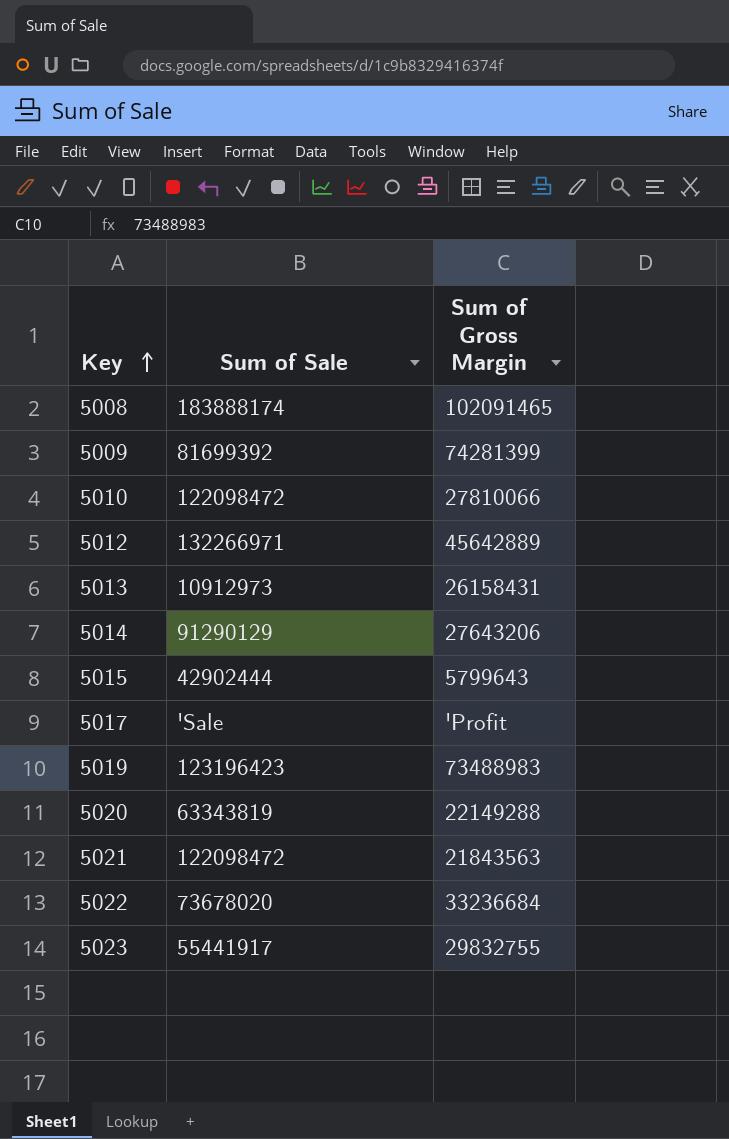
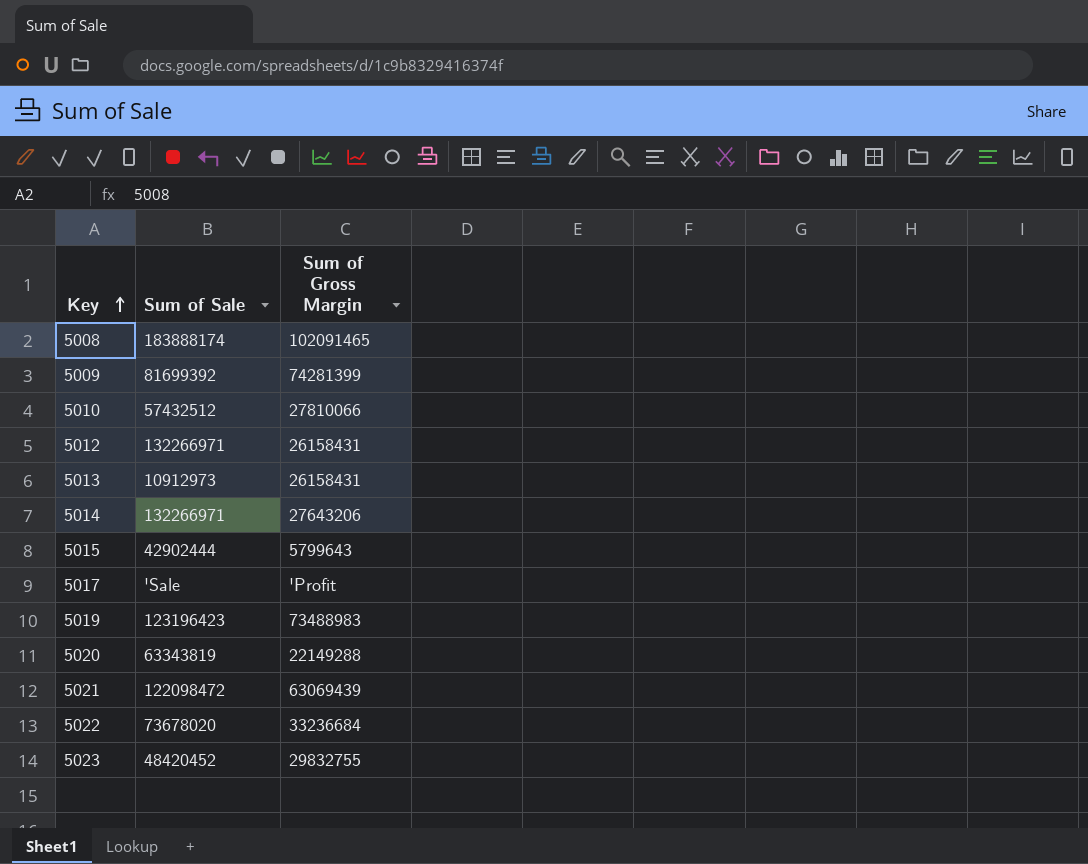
5010 | Sum of Sale: 122098472 -> 57432512
5012 | Sum of Gross Margin: 45642889 -> 26158431
5014 | Sum of Sale: 91290129 -> 132266971
5021 | Sum of Gross Margin: 21843563 -> 63069439
5023 | Sum of Sale: 55441917 -> 48420452

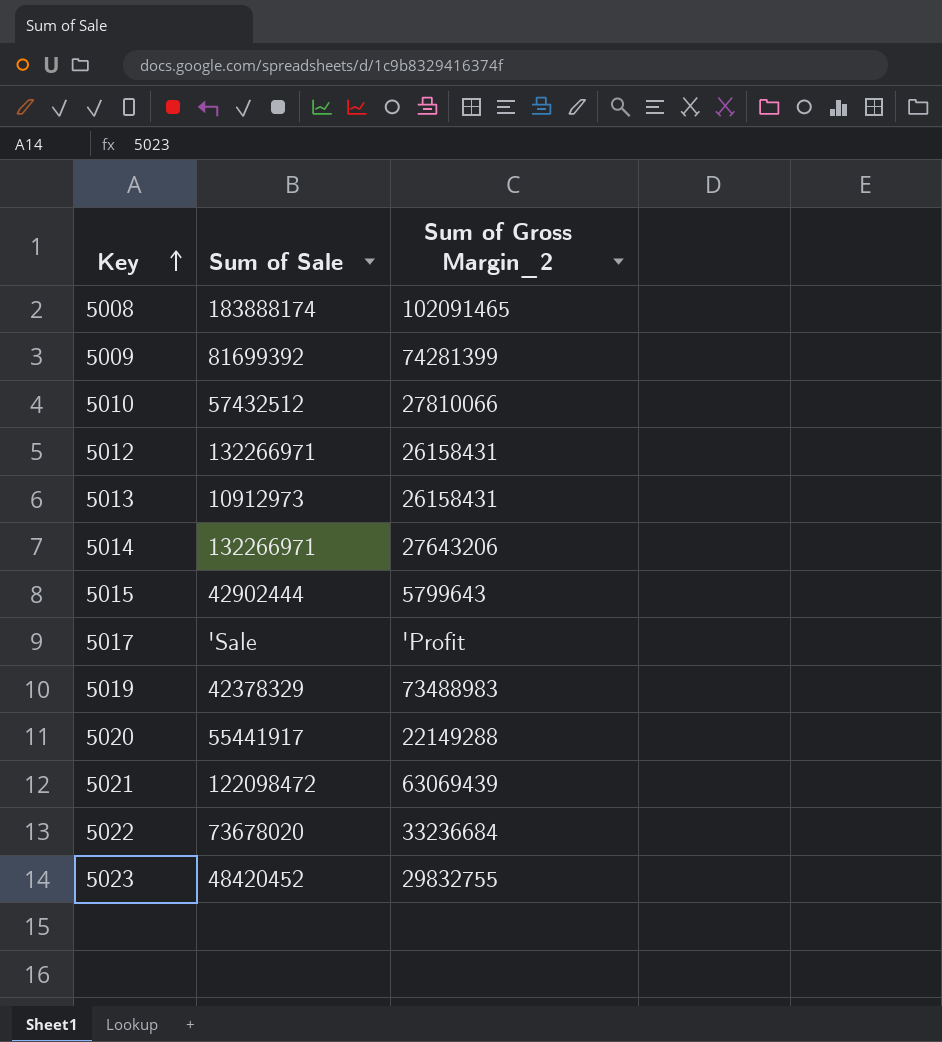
column name: Sum of Gross Margin -> Sum of Gross Margin_2
5019 | Sum of Sale: 123196423 -> 42378329
5020 | Sum of Sale: 63343819 -> 55441917

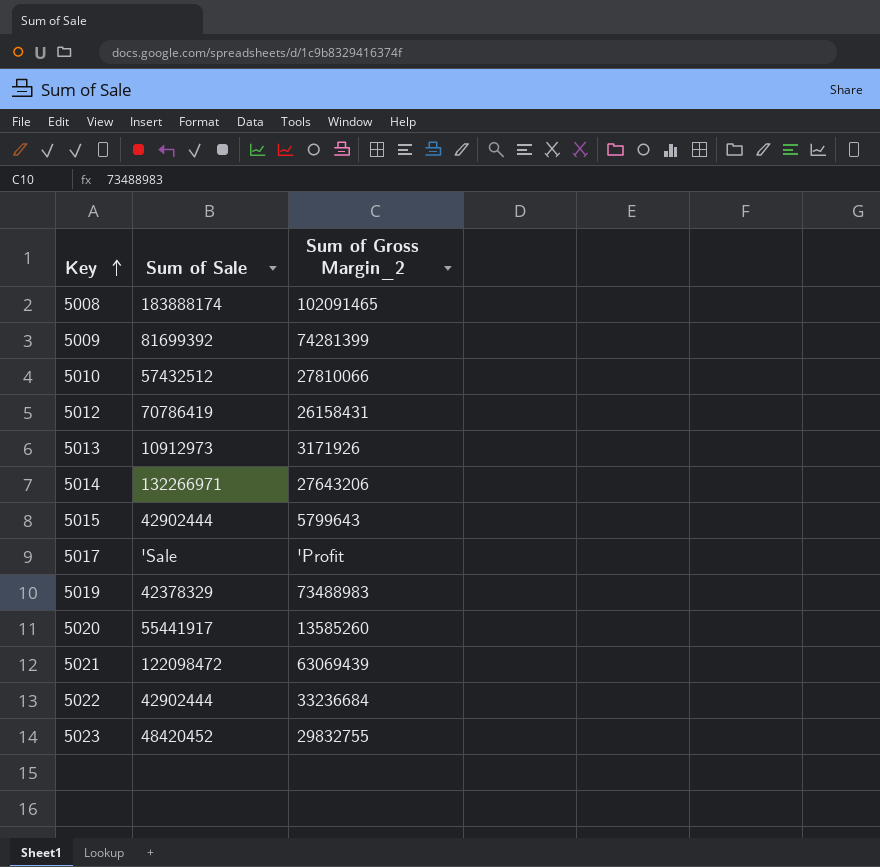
5012 | Sum of Sale: 132266971 -> 70786419
5013 | Sum of Gross Margin_2: 26158431 -> 3171926
5020 | Sum of Gross Margin_2: 22149288 -> 13585260
5022 | Sum of Sale: 73678020 -> 42902444

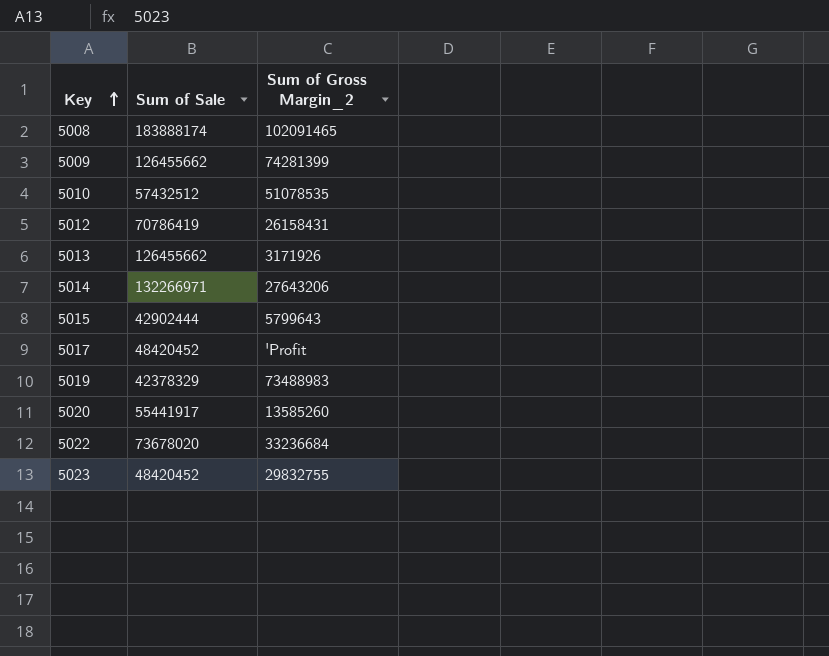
row 5021: 122098472 | 63069439 -> none
5009 | Sum of Sale: 81699392 -> 126455662
5010 | Sum of Gross Margin_2: 27810066 -> 51078535
5013 | Sum of Sale: 10912973 -> 126455662
5017 | Sum of Sale: 'Sale -> 48420452
5022 | Sum of Sale: 42902444 -> 73678020

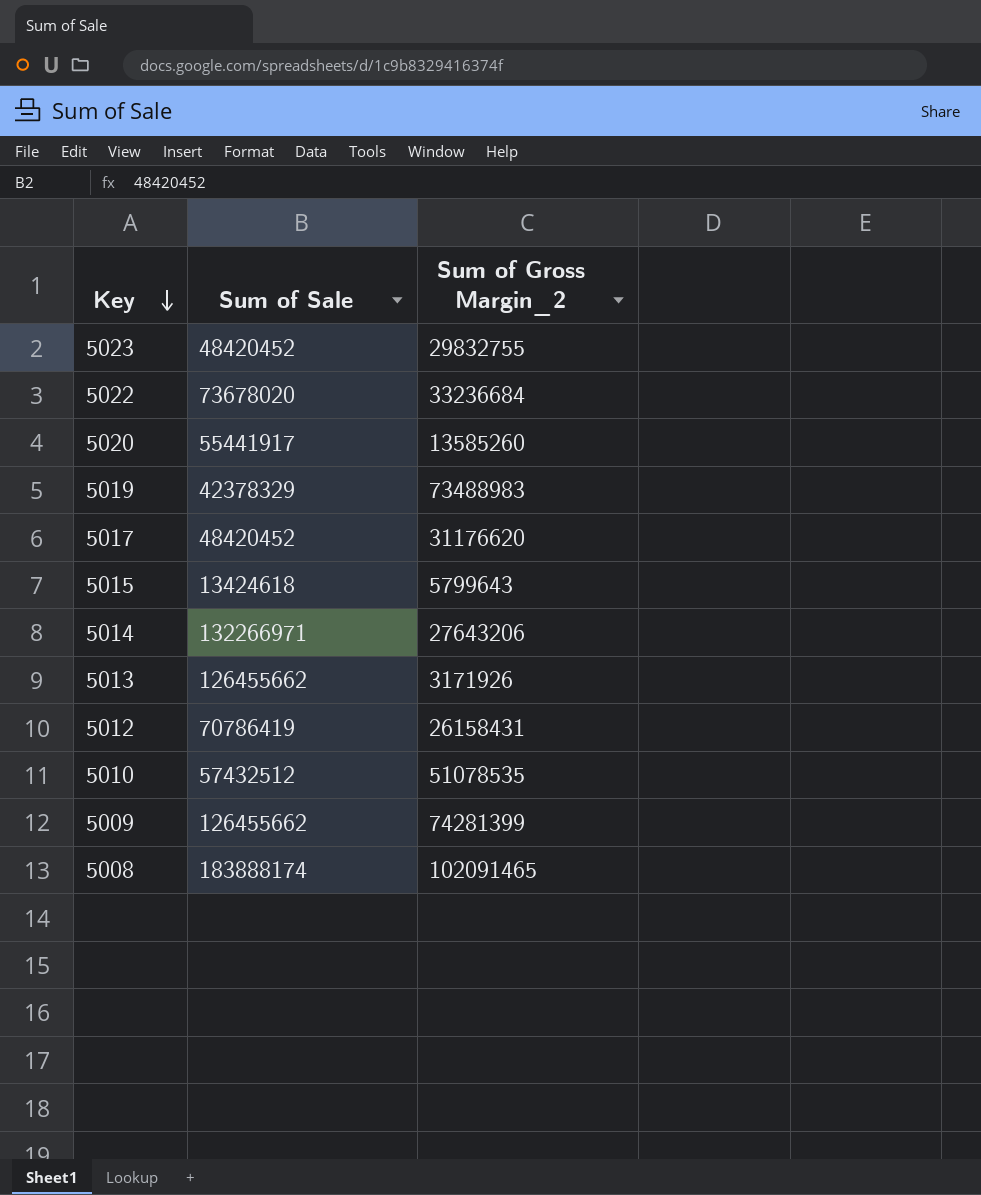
row order: Key ascending -> Key descending
5017 | Sum of Gross Margin_2: 'Profit -> 31176620
5015 | Sum of Sale: 42902444 -> 13424618

